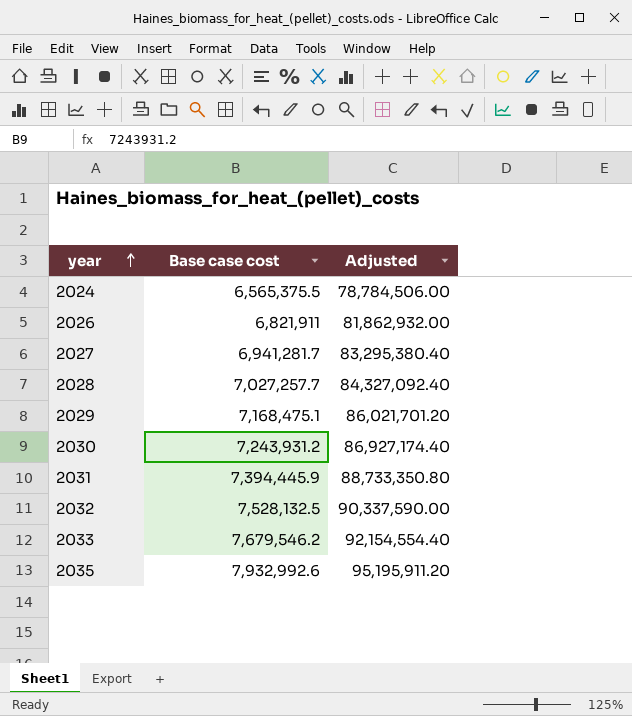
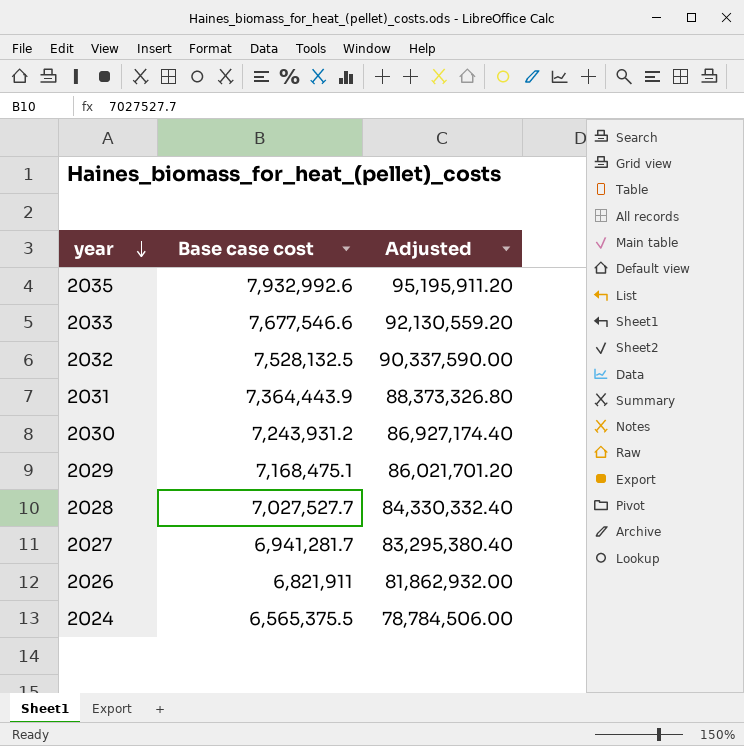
row order: year ascending -> year descending
2033 | Base case cost: 7,679,546.2 -> 7,677,546.6
2033 | Adjusted: 92,154,554.40 -> 92,130,559.20
2031 | Base case cost: 7,394,445.9 -> 7,364,443.9
2031 | Adjusted: 88,733,350.80 -> 88,373,326.80
2028 | Base case cost: 7,027,257.7 -> 7,027,527.7
2028 | Adjusted: 84,327,092.40 -> 84,330,332.40

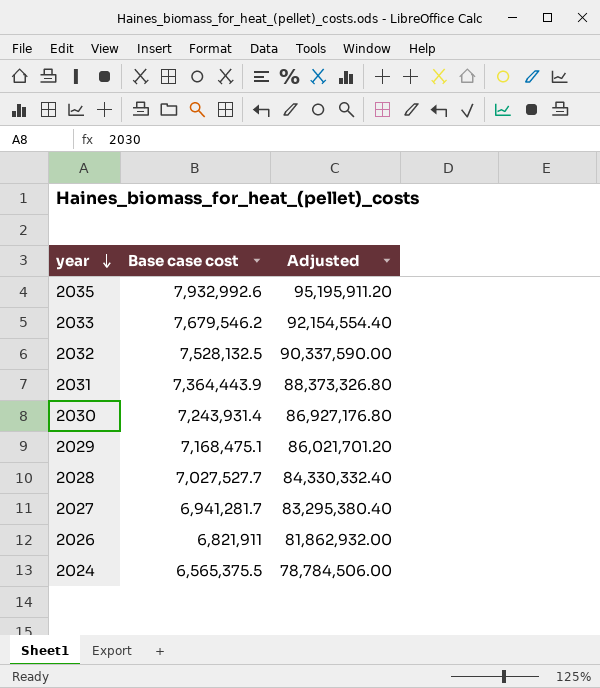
2033 | Base case cost: 7,677,546.6 -> 7,679,546.2
2033 | Adjusted: 92,130,559.20 -> 92,154,554.40
2030 | Base case cost: 7,243,931.2 -> 7,243,931.4
2030 | Adjusted: 86,927,174.40 -> 86,927,176.80

